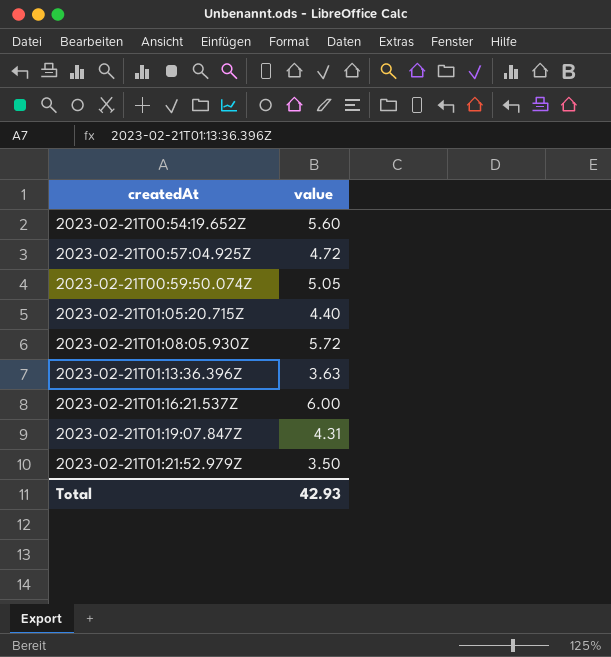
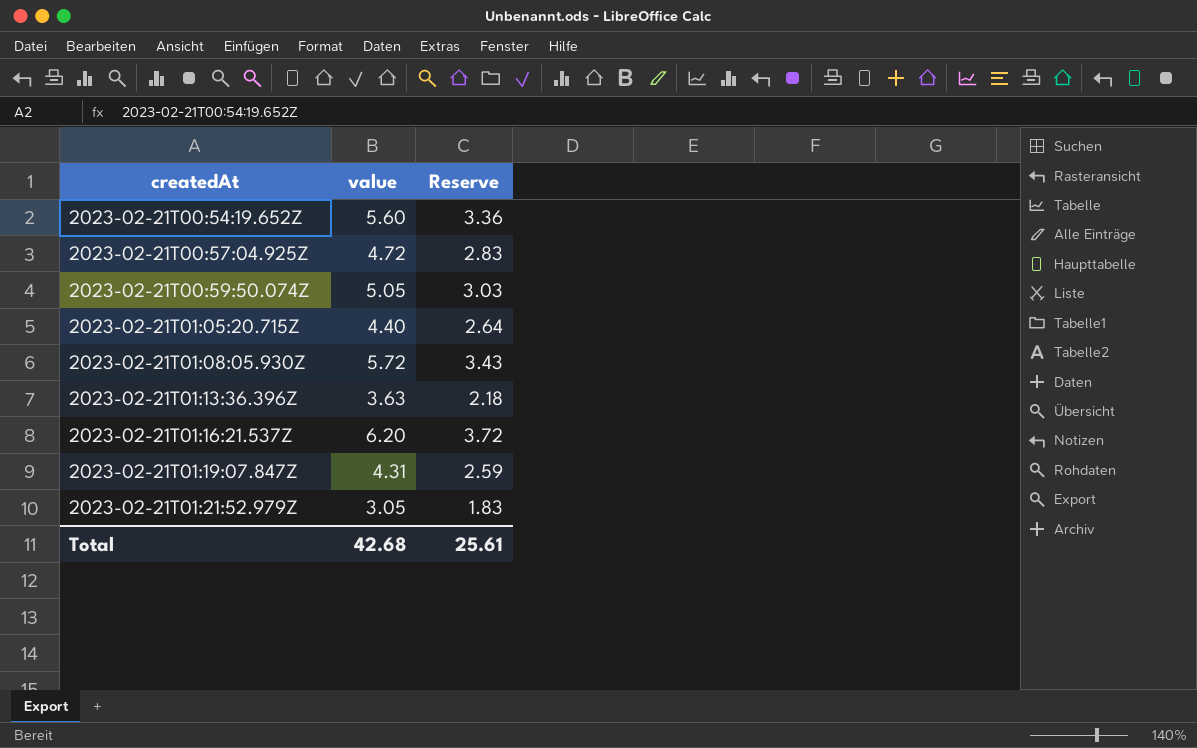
column Reserve | formula: none -> [value] * 0.6
2023-02-21T01:16:21.537Z | value: 6.00 -> 6.20
2023-02-21T01:21:52.979Z | value: 3.50 -> 3.05
Total | value: 42.93 -> 42.68

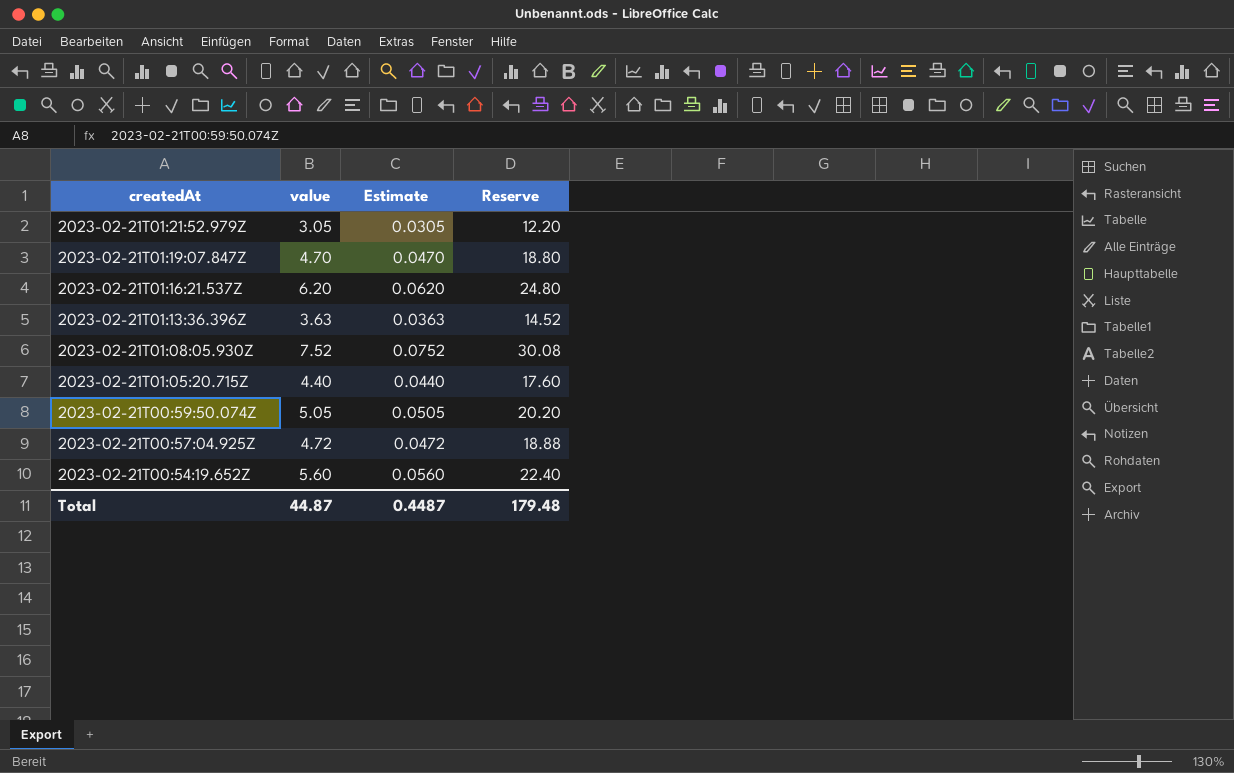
row order: createdAt ascending -> createdAt descending
column Estimate | formula: none -> [value] * 0.01
column Reserve | formula: [value] * 0.6 -> [value] * 4
2023-02-21T01:19:07.847Z | value: 4.31 -> 4.70
2023-02-21T01:08:05.930Z | value: 5.72 -> 7.52
Total | value: 42.68 -> 44.87
Total | Reserve: 25.61 -> 179.48

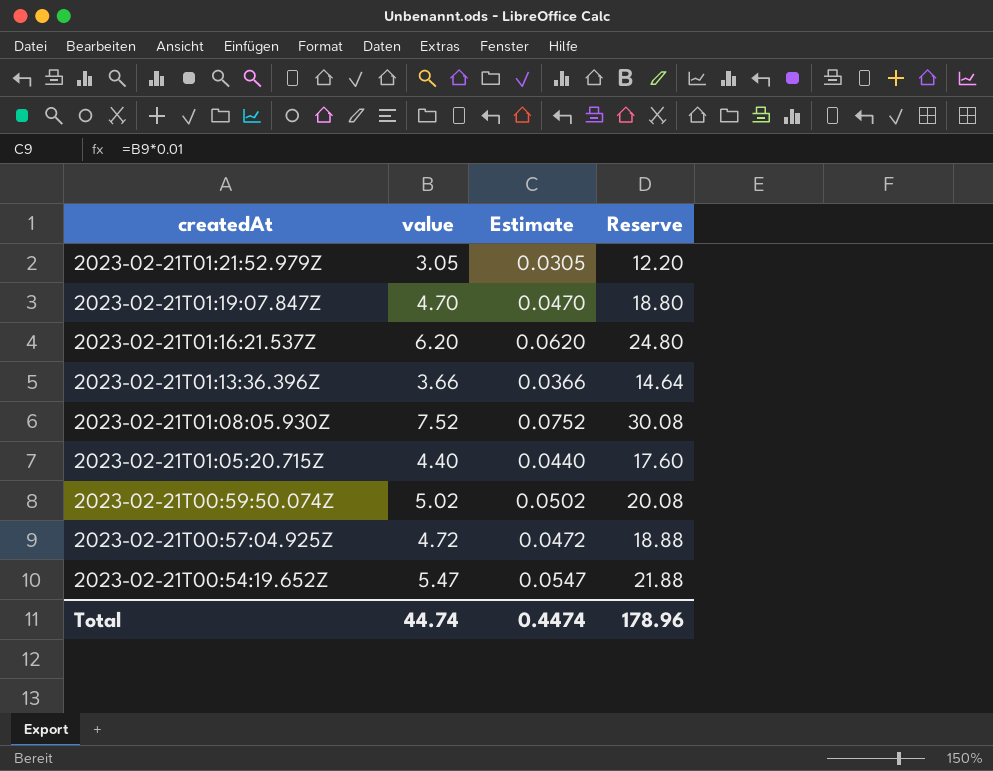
2023-02-21T01:13:36.396Z | value: 3.63 -> 3.66
2023-02-21T01:13:36.396Z | Estimate: 0.0363 -> 0.0366
2023-02-21T01:13:36.396Z | Reserve: 14.52 -> 14.64
2023-02-21T00:59:50.074Z | value: 5.05 -> 5.02
2023-02-21T00:59:50.074Z | Estimate: 0.0505 -> 0.0502
2023-02-21T00:59:50.074Z | Reserve: 20.20 -> 20.08
2023-02-21T00:54:19.652Z | value: 5.60 -> 5.47
2023-02-21T00:54:19.652Z | Estimate: 0.0560 -> 0.0547
2023-02-21T00:54:19.652Z | Reserve: 22.40 -> 21.88
Total | value: 44.87 -> 44.74
Total | Estimate: 0.4487 -> 0.4474
Total | Reserve: 179.48 -> 178.96

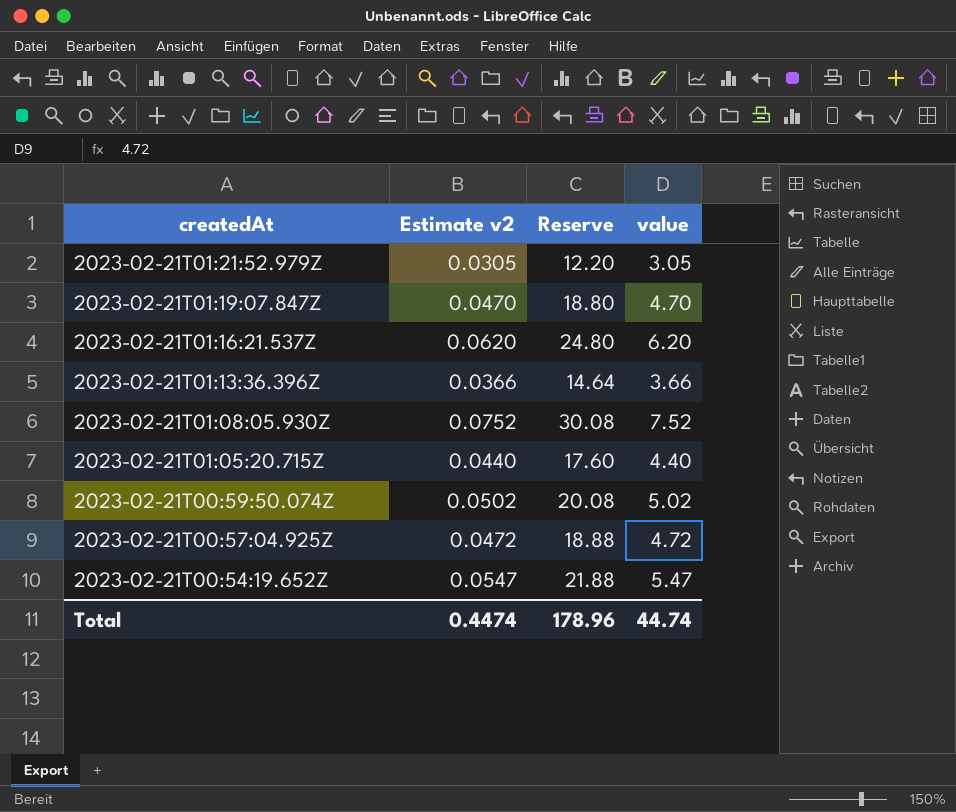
column name: Estimate -> Estimate v2
column value | position: 2 -> 4

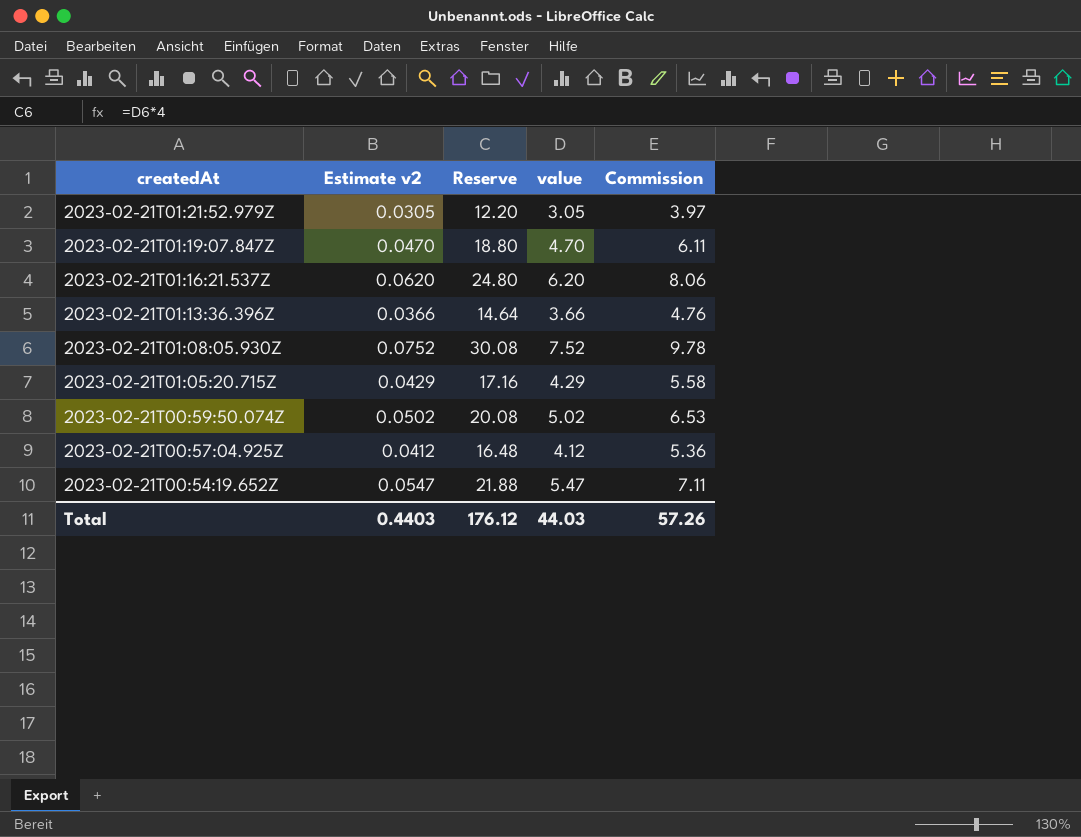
column Commission | formula: none -> [value] * 1.3
2023-02-21T01:05:20.715Z | Estimate v2: 0.0440 -> 0.0429
2023-02-21T01:05:20.715Z | Reserve: 17.60 -> 17.16
2023-02-21T01:05:20.715Z | value: 4.40 -> 4.29
2023-02-21T00:57:04.925Z | Estimate v2: 0.0472 -> 0.0412
2023-02-21T00:57:04.925Z | Reserve: 18.88 -> 16.48
2023-02-21T00:57:04.925Z | value: 4.72 -> 4.12
Total | Estimate v2: 0.4474 -> 0.4403
Total | Reserve: 178.96 -> 176.12
Total | value: 44.74 -> 44.03

